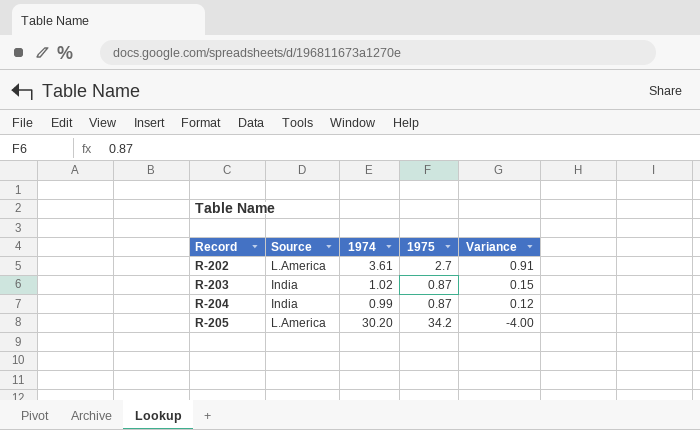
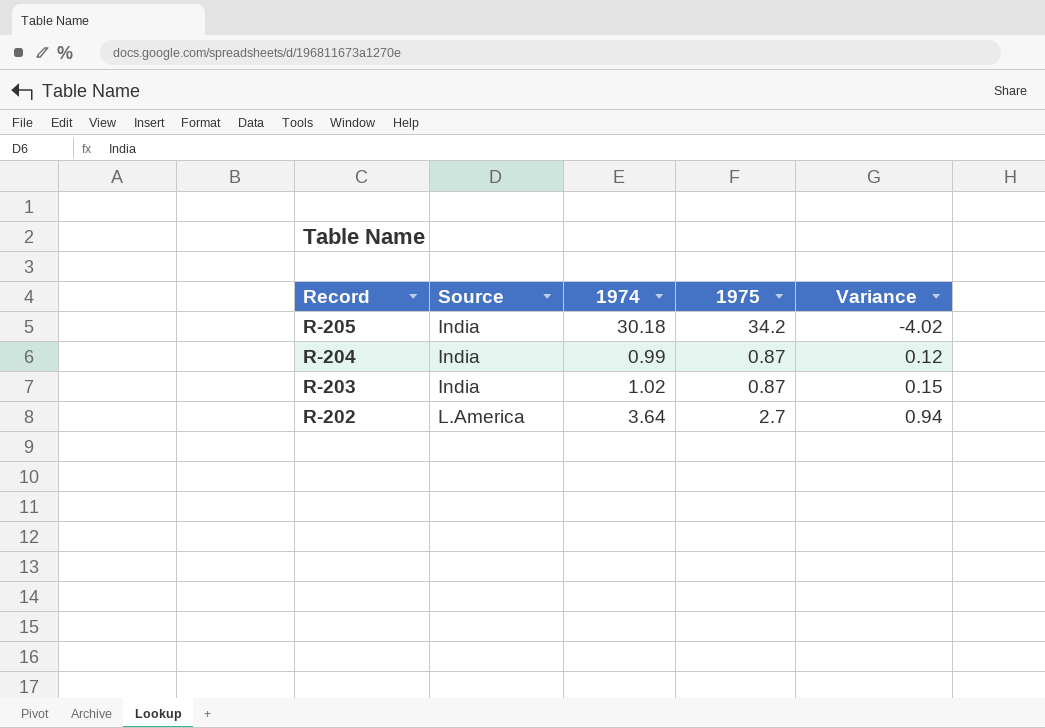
row order: Record ascending -> Record descending
R-205 | Source: L.America -> India
R-205 | 1974: 30.20 -> 30.18
R-205 | Variance: -4.00 -> -4.02
R-202 | 1974: 3.61 -> 3.64
R-202 | Variance: 0.91 -> 0.94

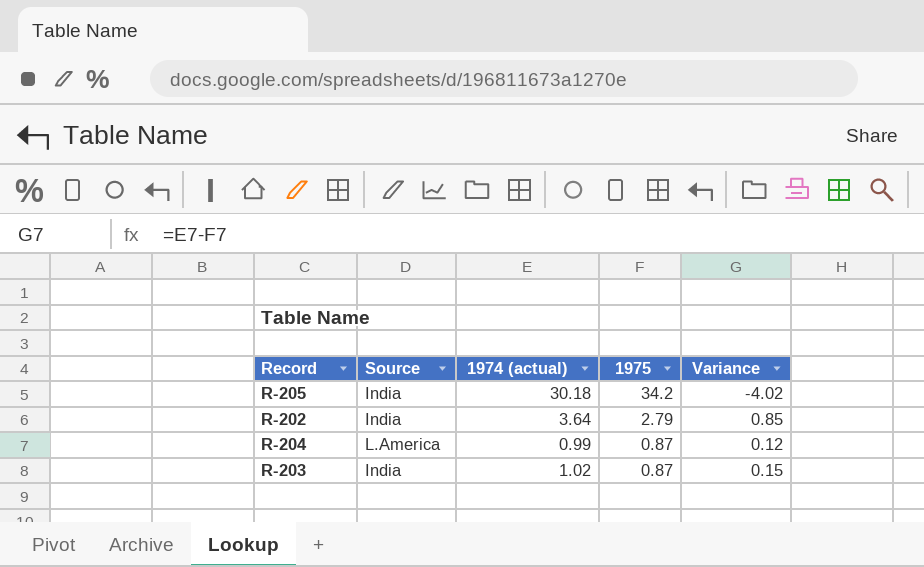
row order: Record descending -> 1975 descending
column name: 1974 -> 1974 (actual)
R-202 | Source: L.America -> India
R-202 | 1975: 2.7 -> 2.79
R-202 | Variance: 0.94 -> 0.85
R-204 | Source: India -> L.America

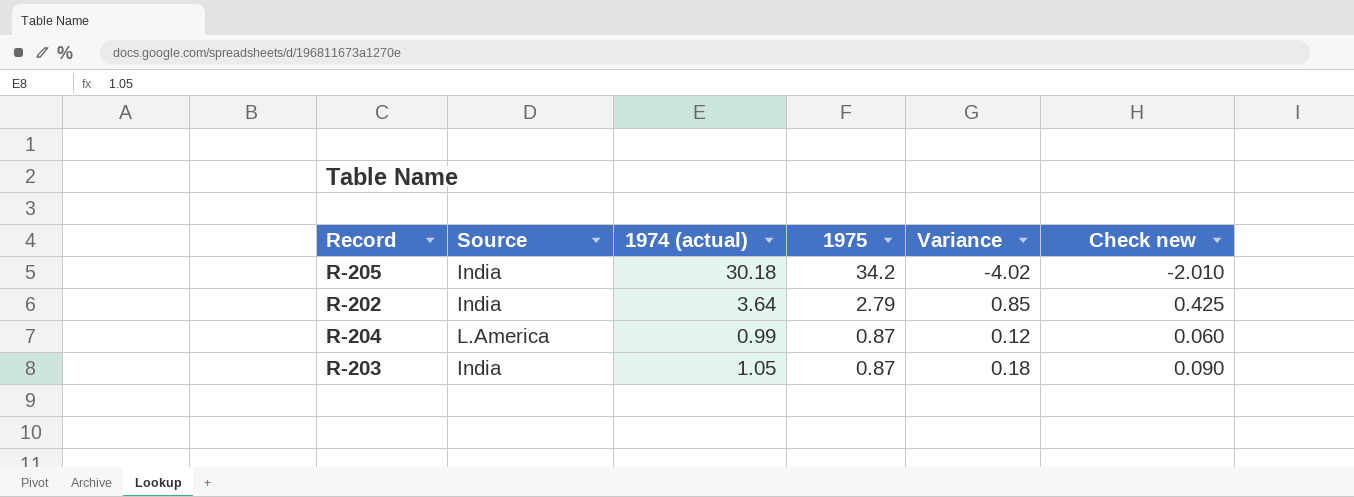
column Check new | formula: none -> [Variance] * 0.5
R-203 | 1974 (actual): 1.02 -> 1.05
R-203 | Variance: 0.15 -> 0.18

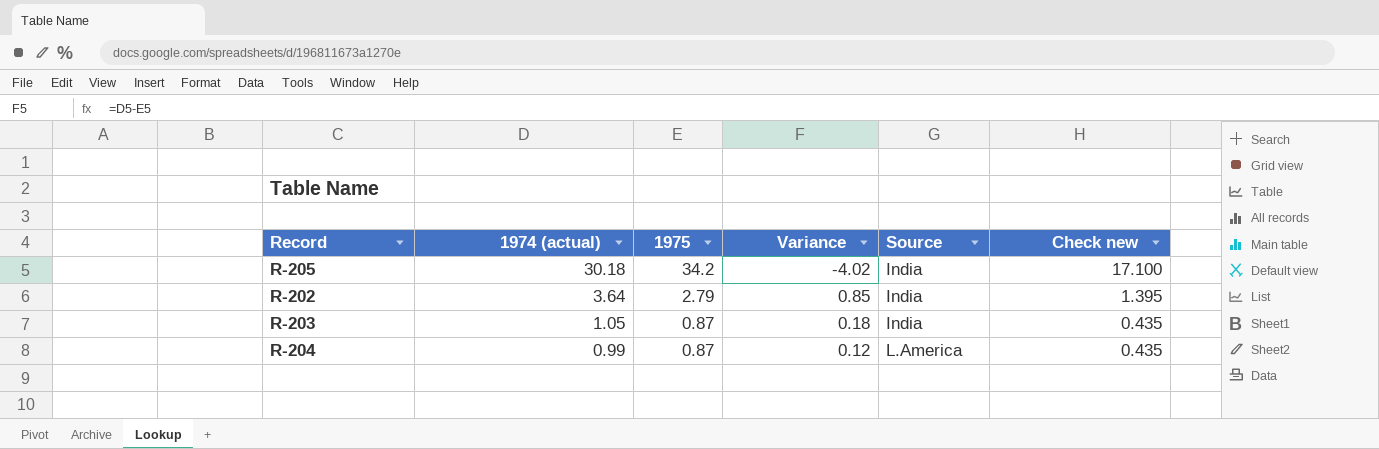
row order: 1975 descending -> 1974 (actual) descending
column Source | position: 2 -> 5
column Check new | formula: [Variance] * 0.5 -> [1975] * 0.5

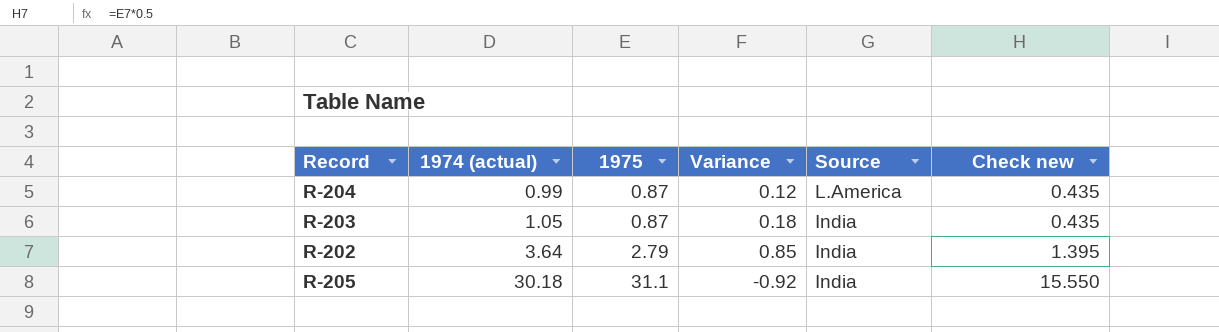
row order: 1974 (actual) descending -> 1974 (actual) ascending
R-205 | 1975: 34.2 -> 31.1
R-205 | Variance: -4.02 -> -0.92
R-205 | Check new: 17.100 -> 15.550

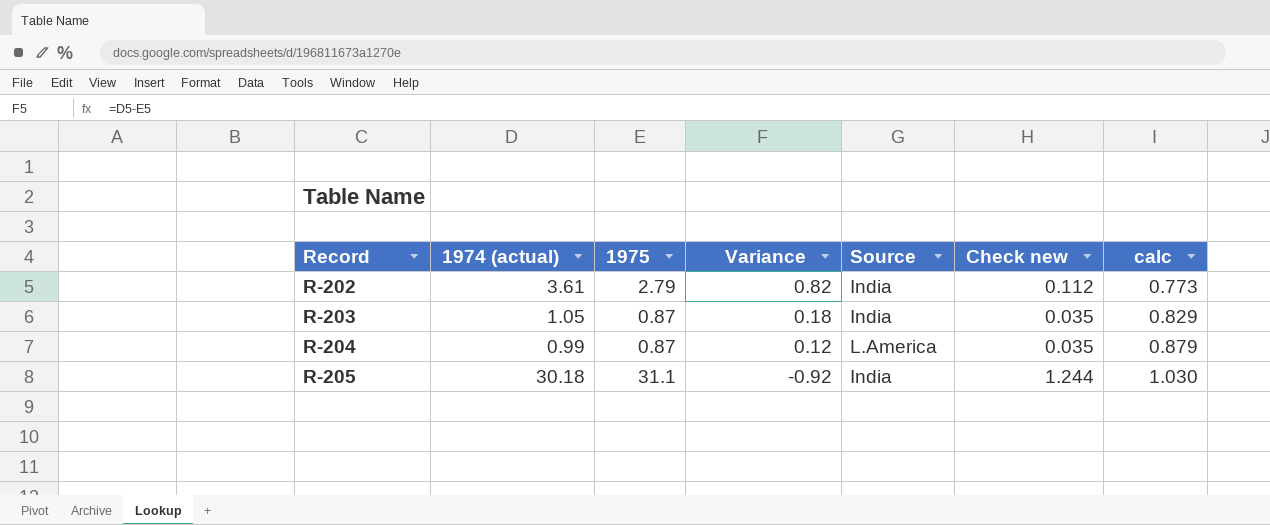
row order: 1974 (actual) ascending -> Record ascending
column Check new | formula: [1975] * 0.5 -> [1975] * 0.04
column calc | formula: none -> [1975] / [1974 (actual)]
R-202 | 1974 (actual): 3.64 -> 3.61
R-202 | Variance: 0.85 -> 0.82

